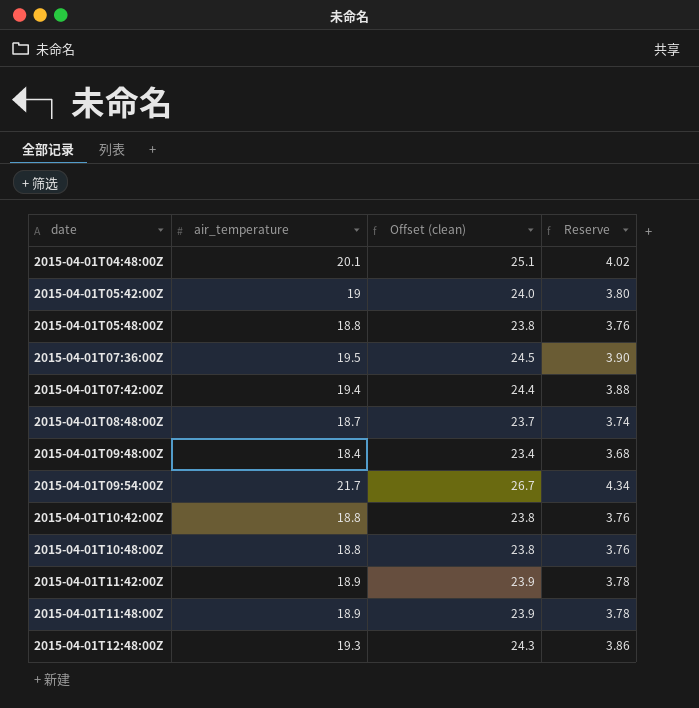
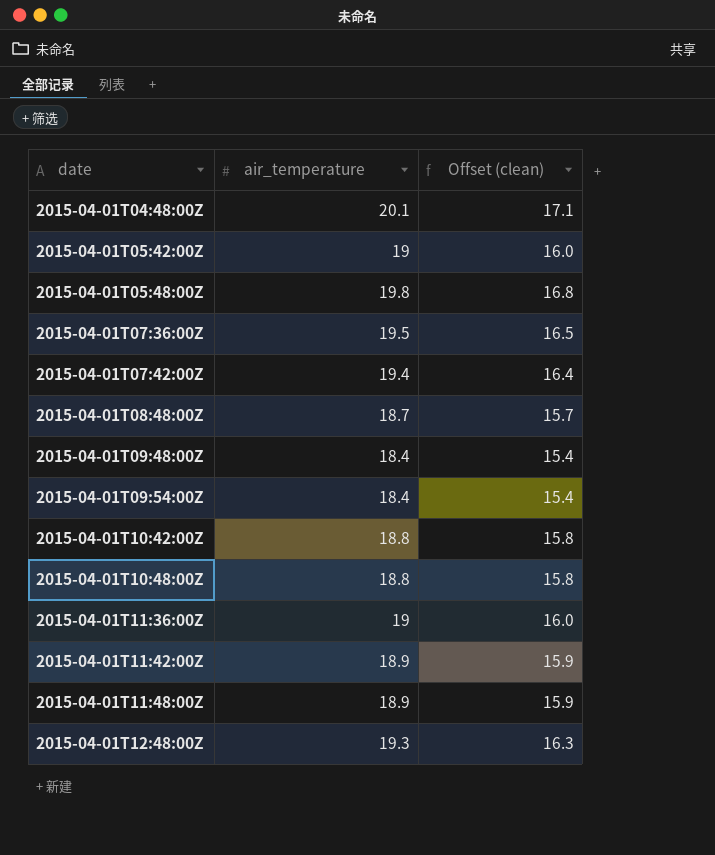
column Reserve | formula: [air_temperature] * 0.2 -> none
column Offset (clean) | formula: [air_temperature] + 5 -> [air_temperature] - 3
2015-04-01T05:48:00Z | air_temperature: 18.8 -> 19.8
2015-04-01T09:54:00Z | air_temperature: 21.7 -> 18.4
row 2015-04-01T11:36:00Z: none -> 19 | 16.0

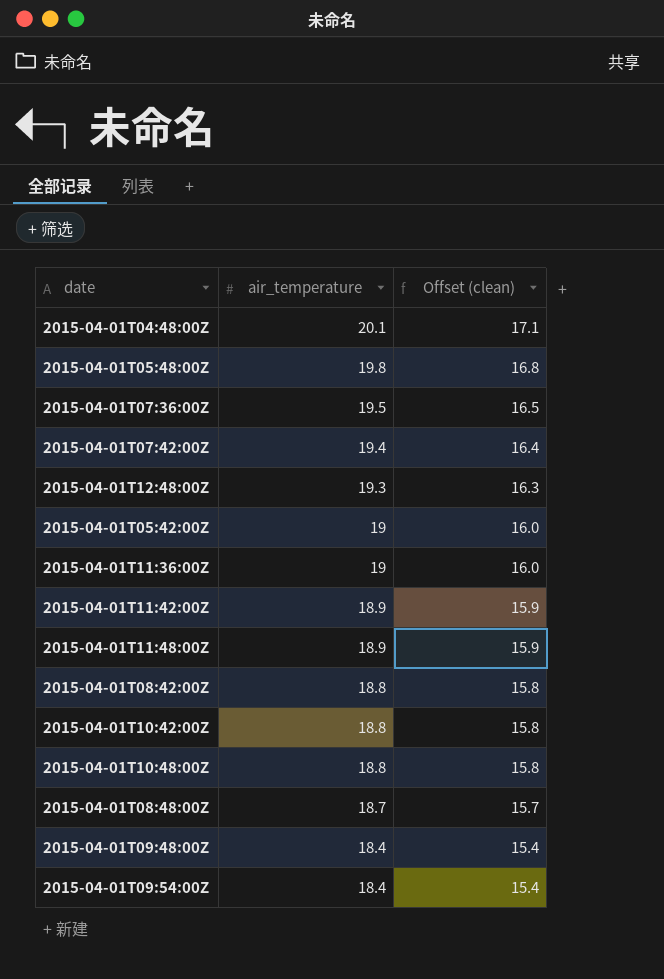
row order: date ascending -> air_temperature descending
row 2015-04-01T08:42:00Z: none -> 18.8 | 15.8

